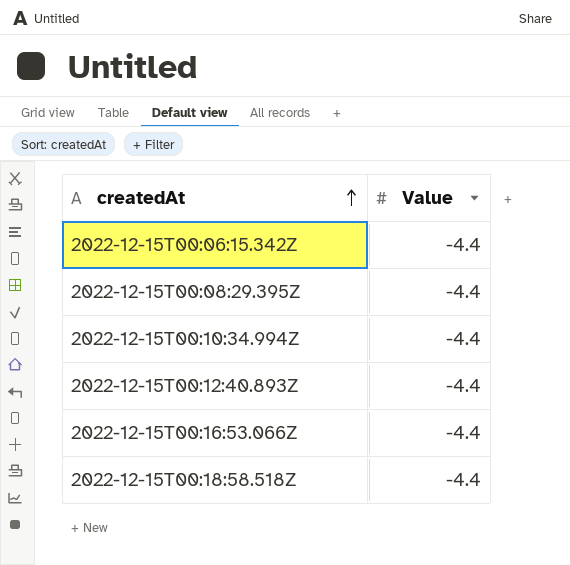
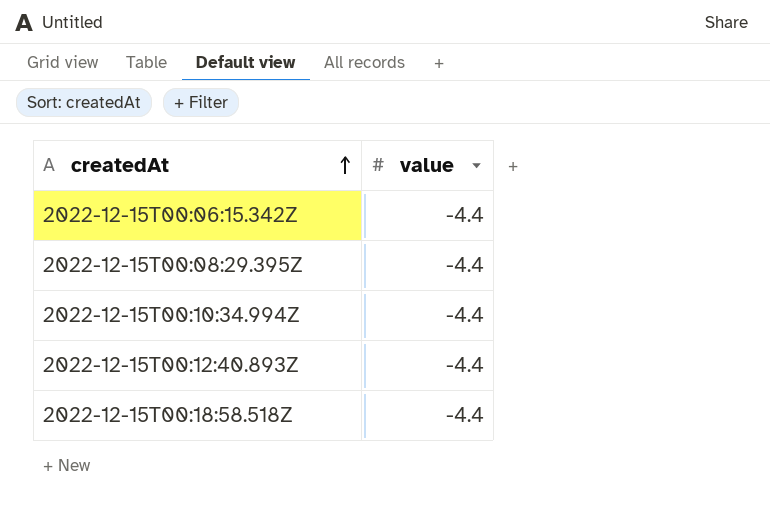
column name: Value -> value
row 2022-12-15T00:16:53.066Z: -4.4 -> none

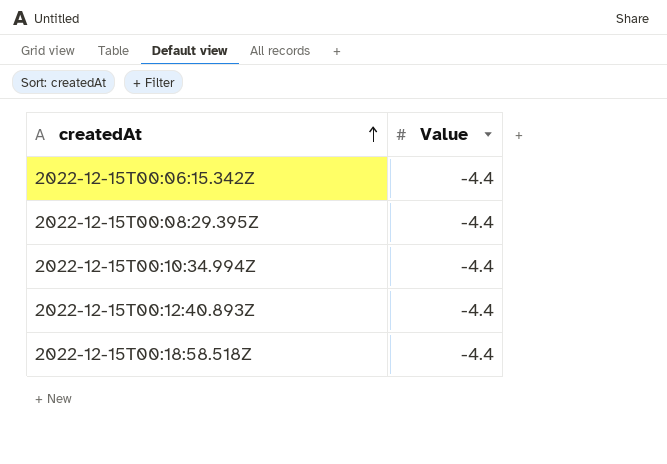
column name: value -> Value

